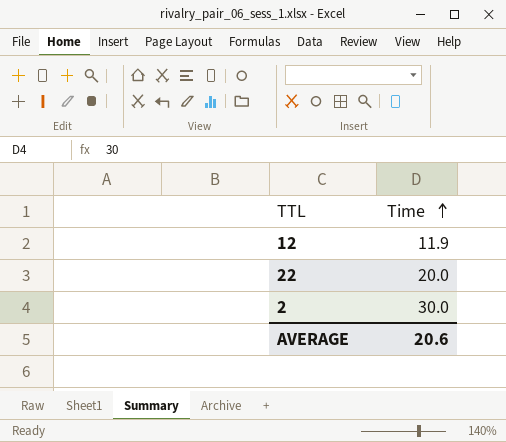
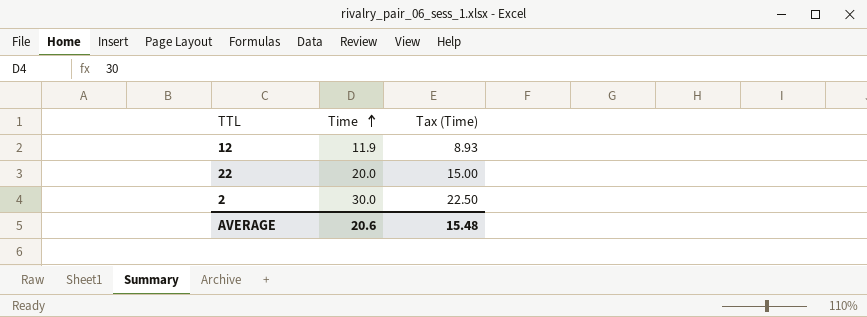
column Tax (Time) | formula: none -> [Time] * 0.75

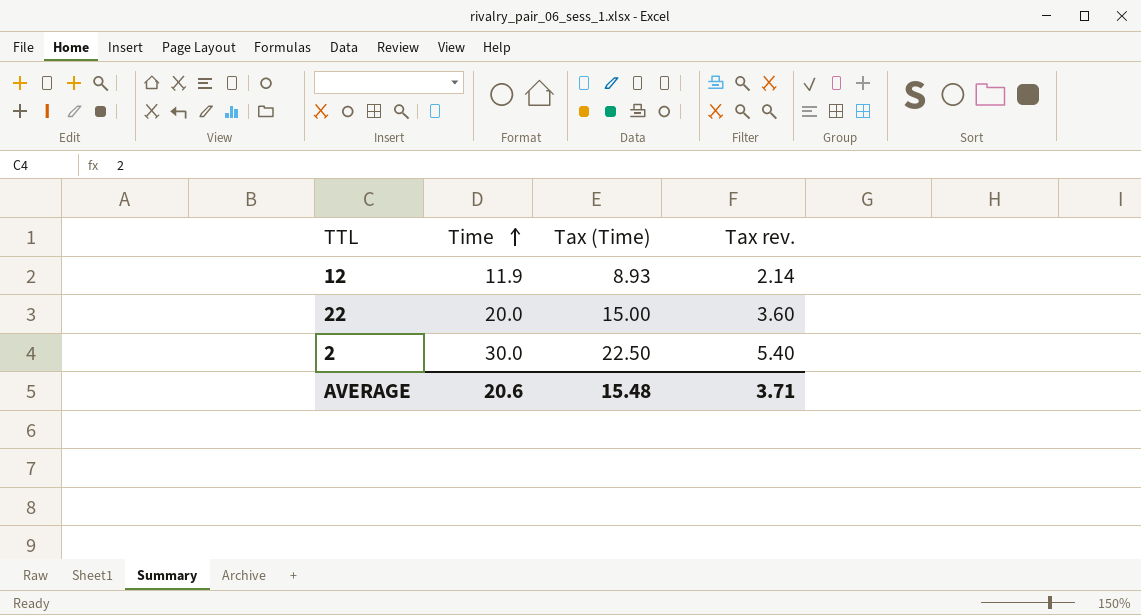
column Tax rev. | formula: none -> [Time] * 0.18

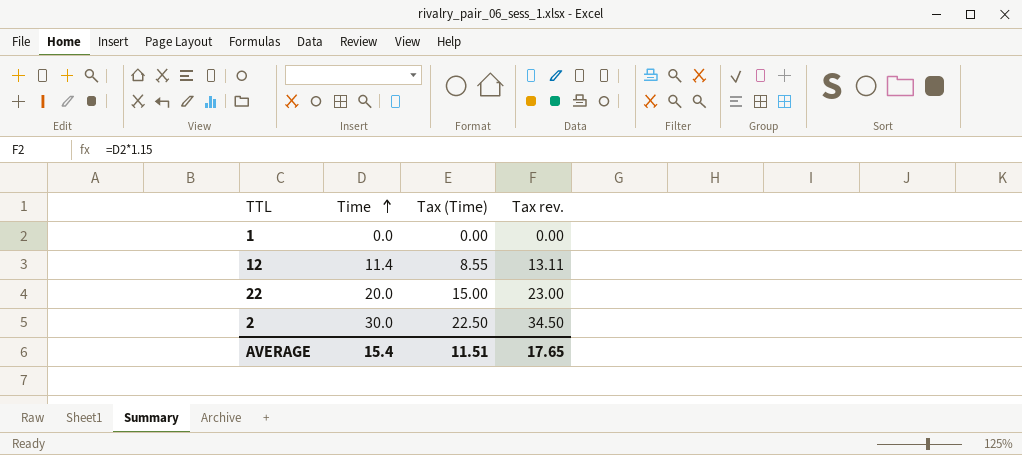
column Tax rev. | formula: [Time] * 0.18 -> [Time] * 1.15
row 1: none -> 0.0 | 0.00 | 0.00
12 | Time: 11.9 -> 11.4
12 | Tax (Time): 8.93 -> 8.55
AVERAGE | Time: 20.6 -> 15.4
AVERAGE | Tax (Time): 15.48 -> 11.51
AVERAGE | Tax rev.: 3.71 -> 17.65

